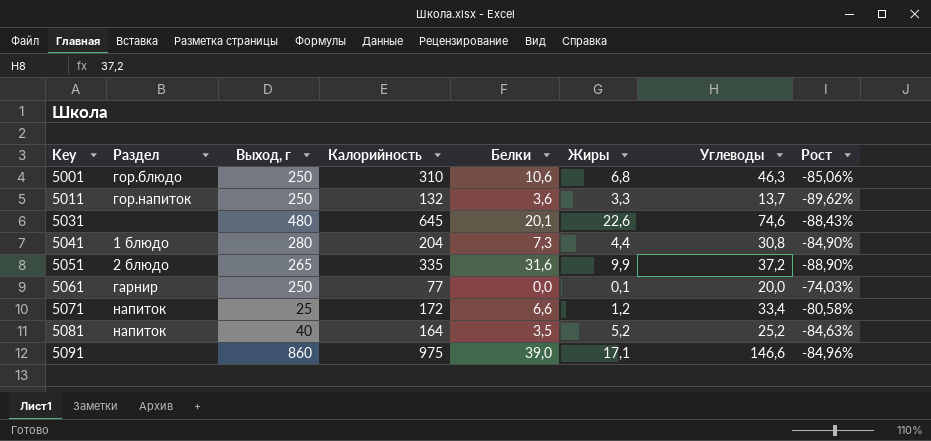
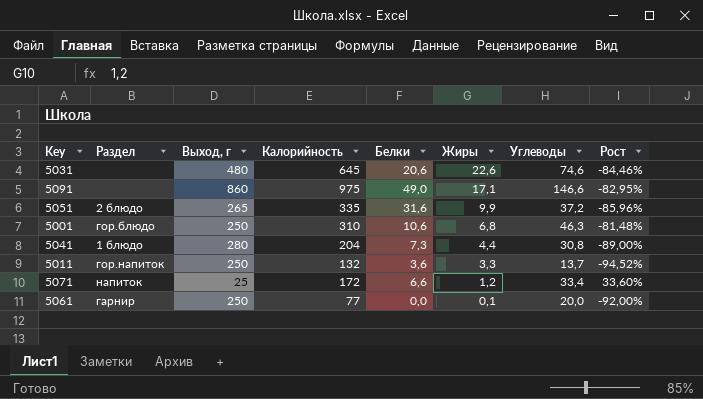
row order: Key ascending -> Жиры descending
column Рост | formula: ([Углеводы] - [Калорийность]) / [Калорийность] -> ([Углеводы] - [Выход, г]) / [Выход, г]
row 5081: напиток | 40 | 164 | 3,5 | 5,2 | 25,2 | -84,63% -> none
5031 | Белки: 20,1 -> 20,6
5091 | Белки: 39,0 -> 49,0

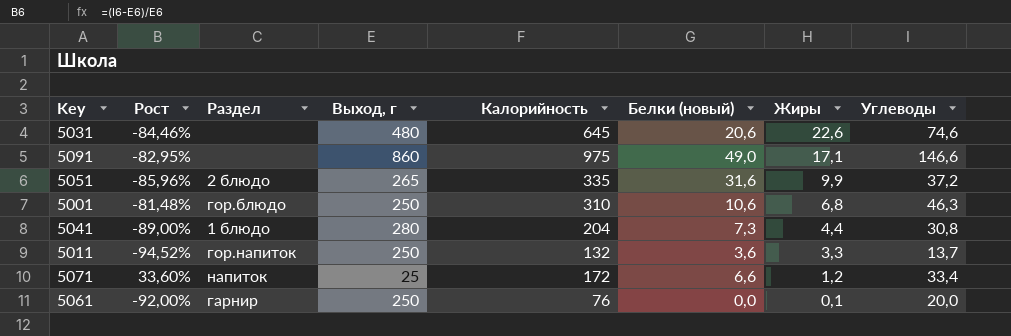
column Рост | position: 8 -> 2
column name: Белки -> Белки (новый)
5061 | Калорийность: 77 -> 76

